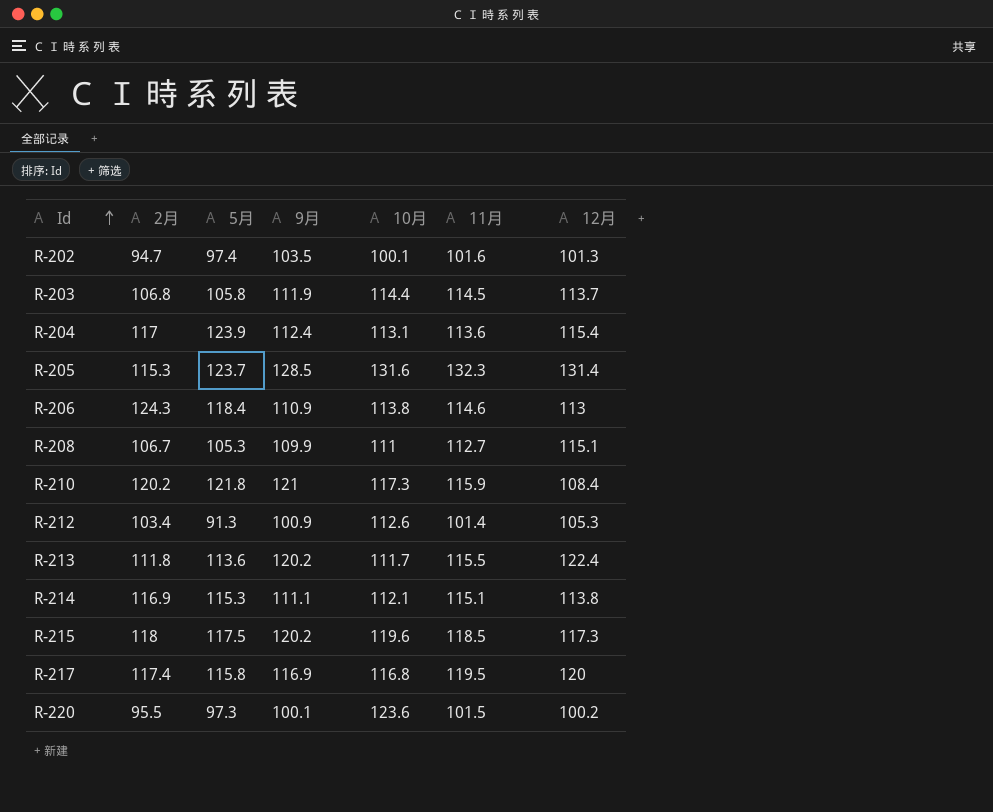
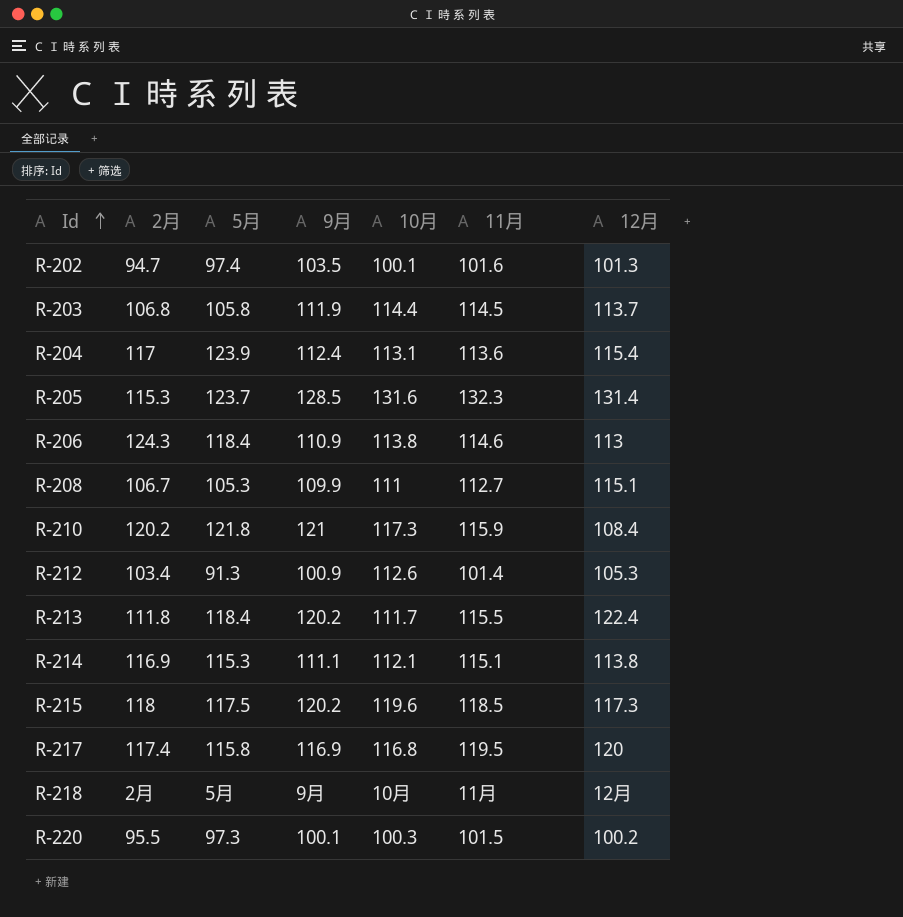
R-213 | 5月: 113.6 -> 118.4
row R-218: none -> 2月 | 5月 | 9月 | 10月 | 11月 | 12月
R-220 | 10月: 123.6 -> 100.3

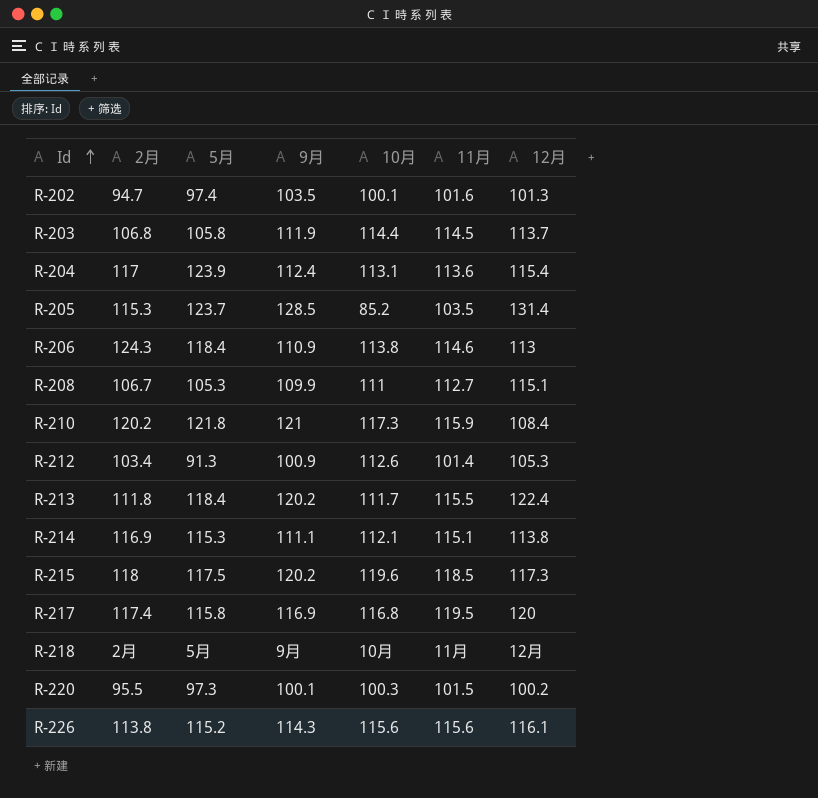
R-205 | 10月: 131.6 -> 85.2
R-205 | 11月: 132.3 -> 103.5
row R-226: none -> 113.8 | 115.2 | 114.3 | 115.6 | 115.6 | 116.1

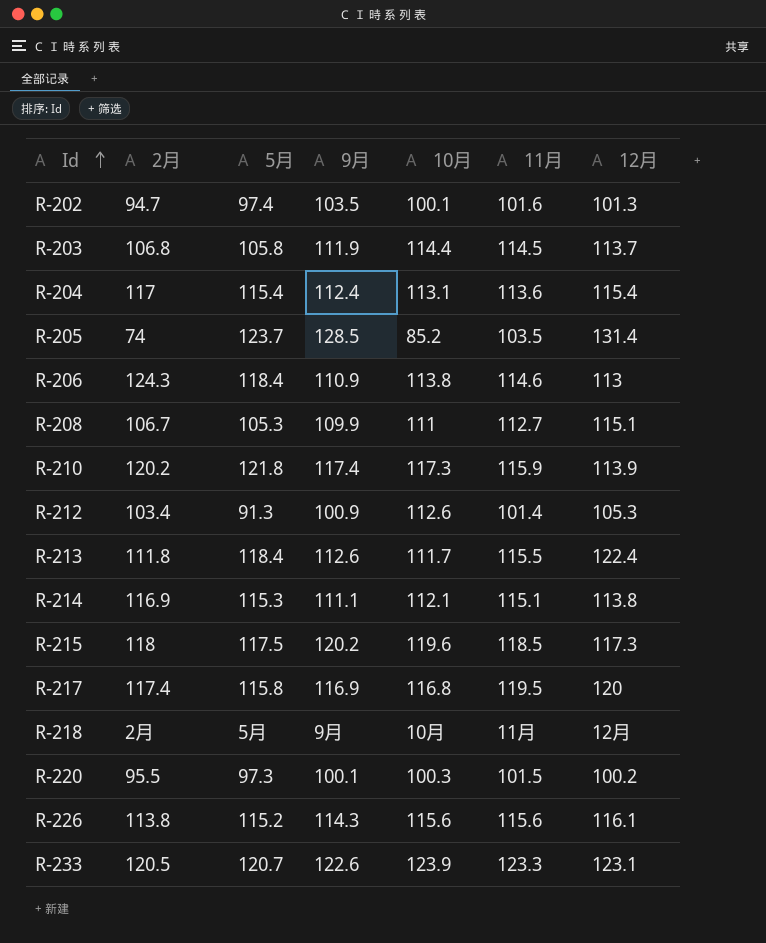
R-204 | 5月: 123.9 -> 115.4
R-205 | 2月: 115.3 -> 74
R-210 | 9月: 121 -> 117.4
R-210 | 12月: 108.4 -> 113.9
R-213 | 9月: 120.2 -> 112.6
row R-233: none -> 120.5 | 120.7 | 122.6 | 123.9 | 123.3 | 123.1

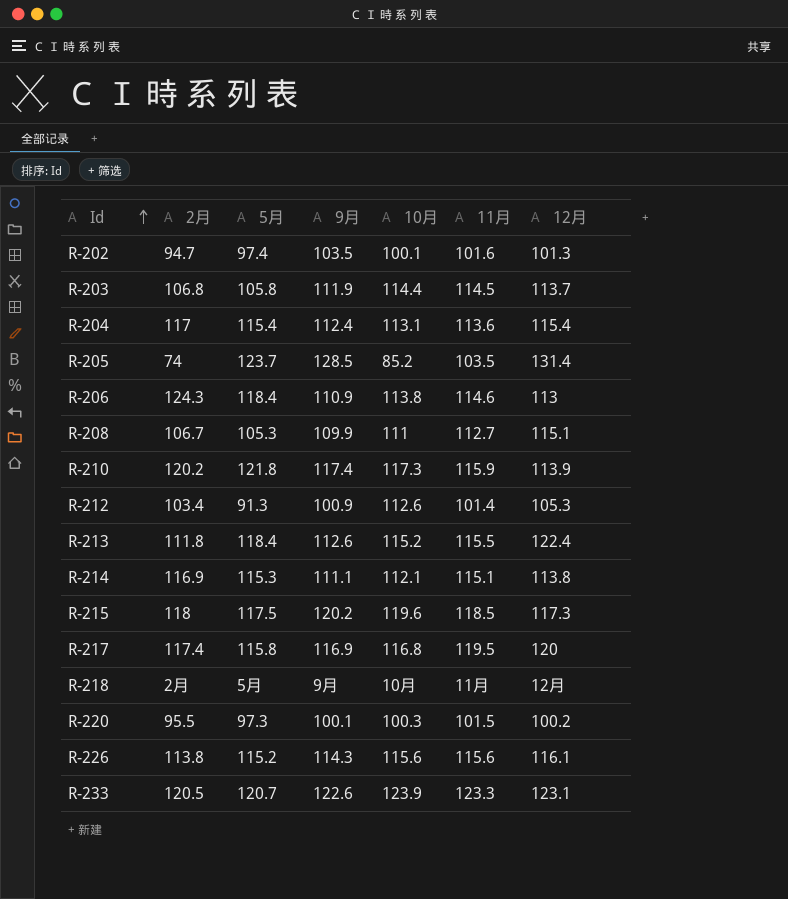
R-213 | 10月: 111.7 -> 115.2

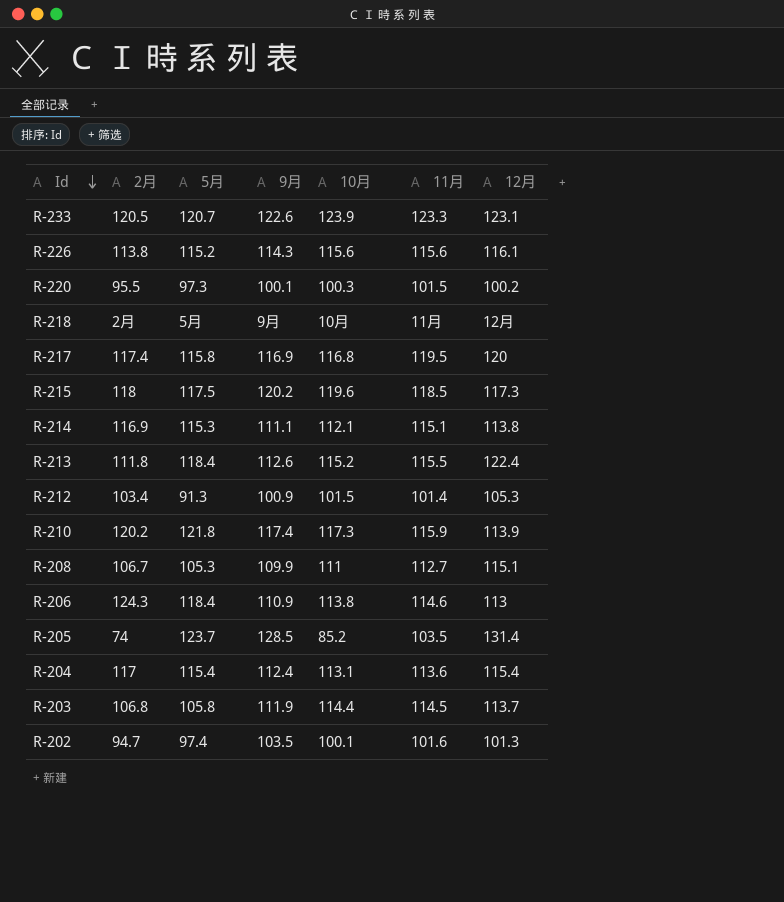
row order: Id ascending -> Id descending
R-212 | 10月: 112.6 -> 101.5

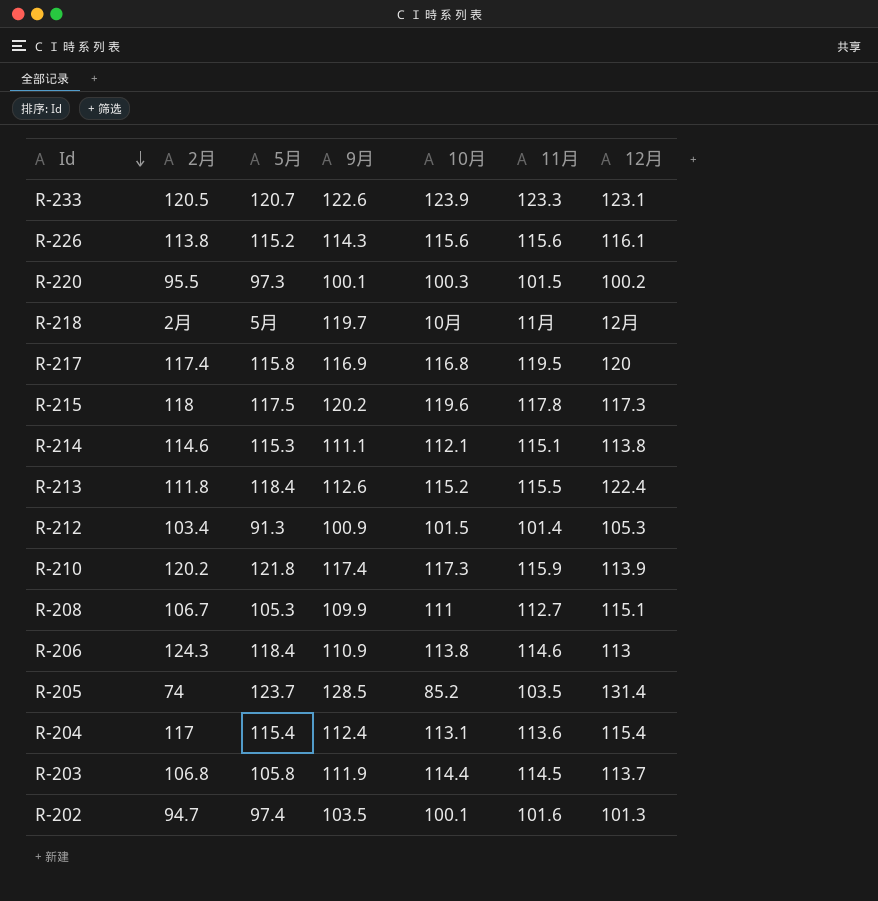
R-218 | 9月: 9月 -> 119.7
R-215 | 11月: 118.5 -> 117.8
R-214 | 2月: 116.9 -> 114.6

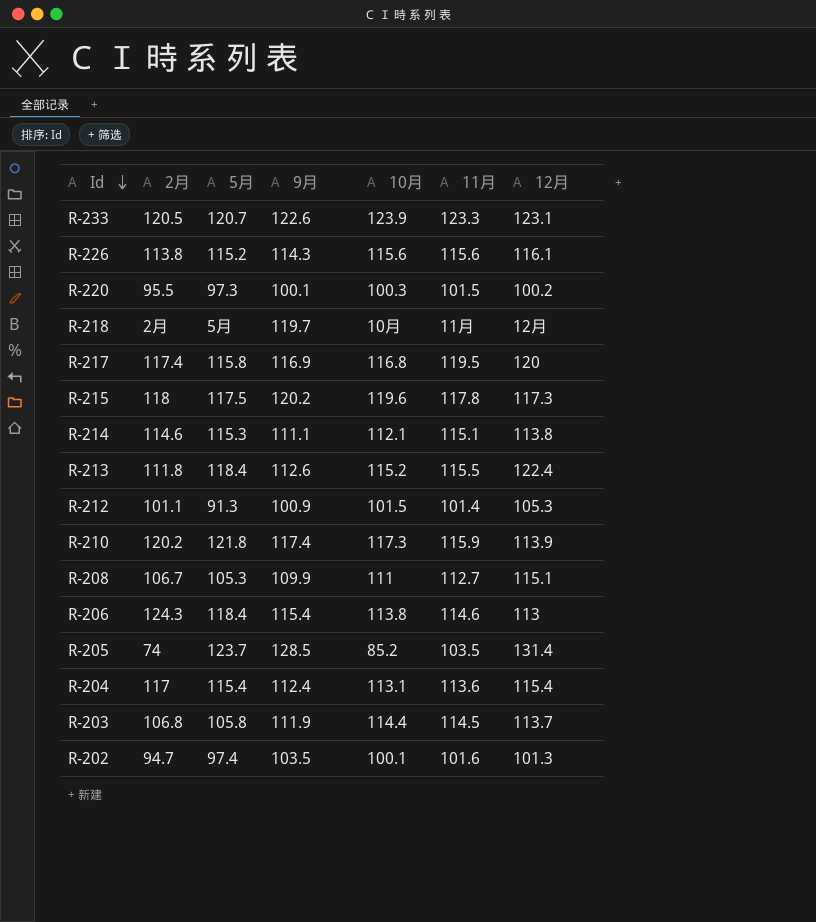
R-212 | 2月: 103.4 -> 101.1
R-206 | 9月: 110.9 -> 115.4

